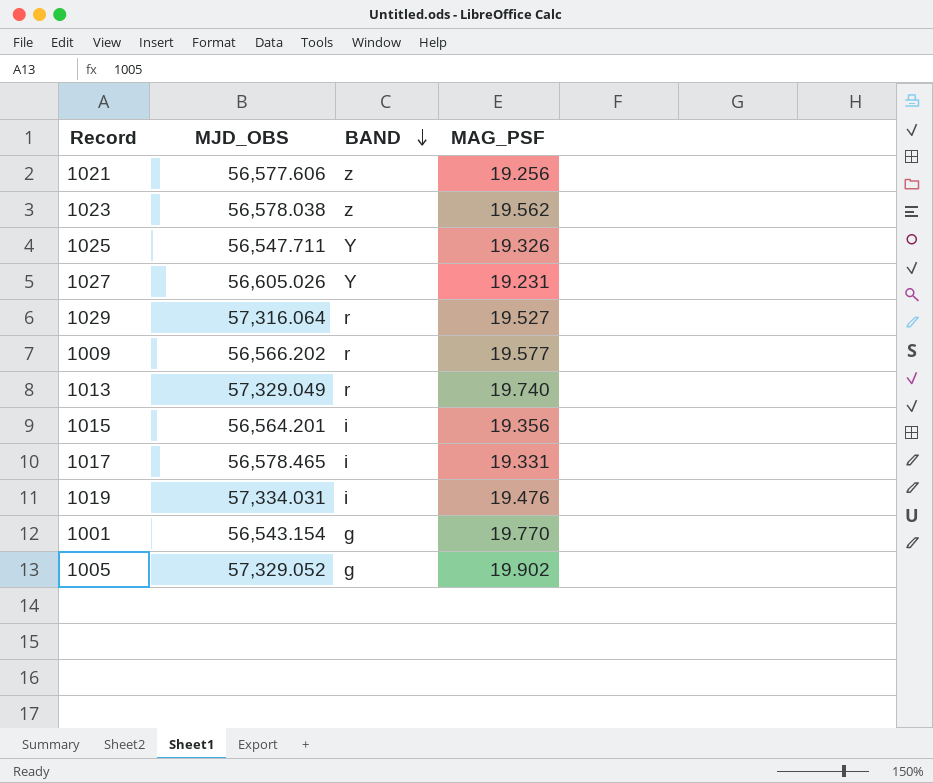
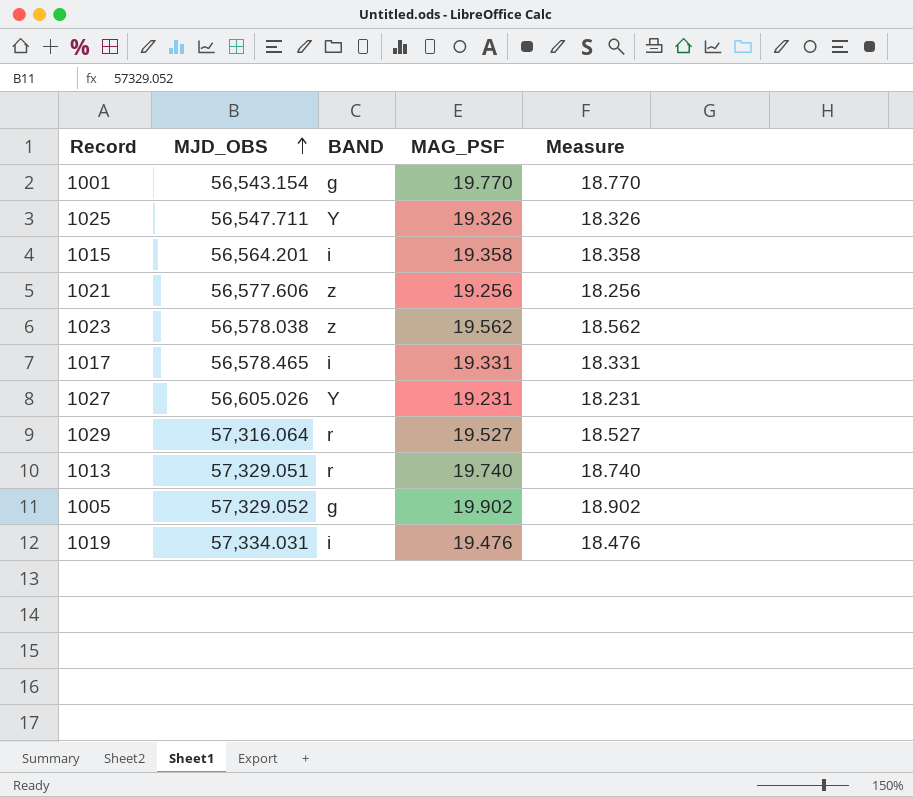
row order: BAND descending -> MJD_OBS ascending
column Measure | formula: none -> [MAG_PSF] - 1
row 1009: 56,566.202 | r | 19.577 -> none
1015 | MAG_PSF: 19.356 -> 19.358
1013 | MJD_OBS: 57,329.049 -> 57,329.051

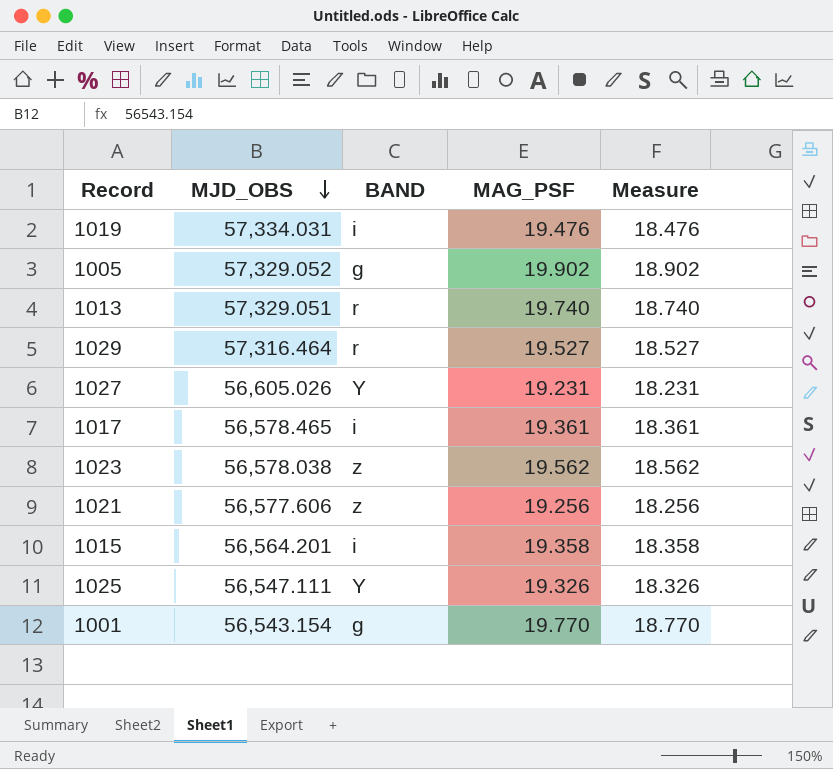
row order: MJD_OBS ascending -> MJD_OBS descending
1029 | MJD_OBS: 57,316.064 -> 57,316.464
1017 | MAG_PSF: 19.331 -> 19.361
1017 | Measure: 18.331 -> 18.361
1025 | MJD_OBS: 56,547.711 -> 56,547.111

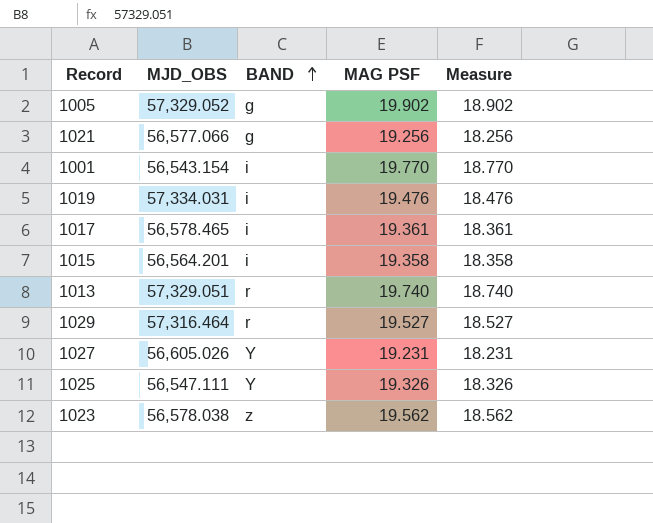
row order: MJD_OBS descending -> BAND ascending
column name: MAG_PSF -> MAG PSF
1021 | MJD_OBS: 56,577.606 -> 56,577.066
1021 | BAND: z -> g
1001 | BAND: g -> i

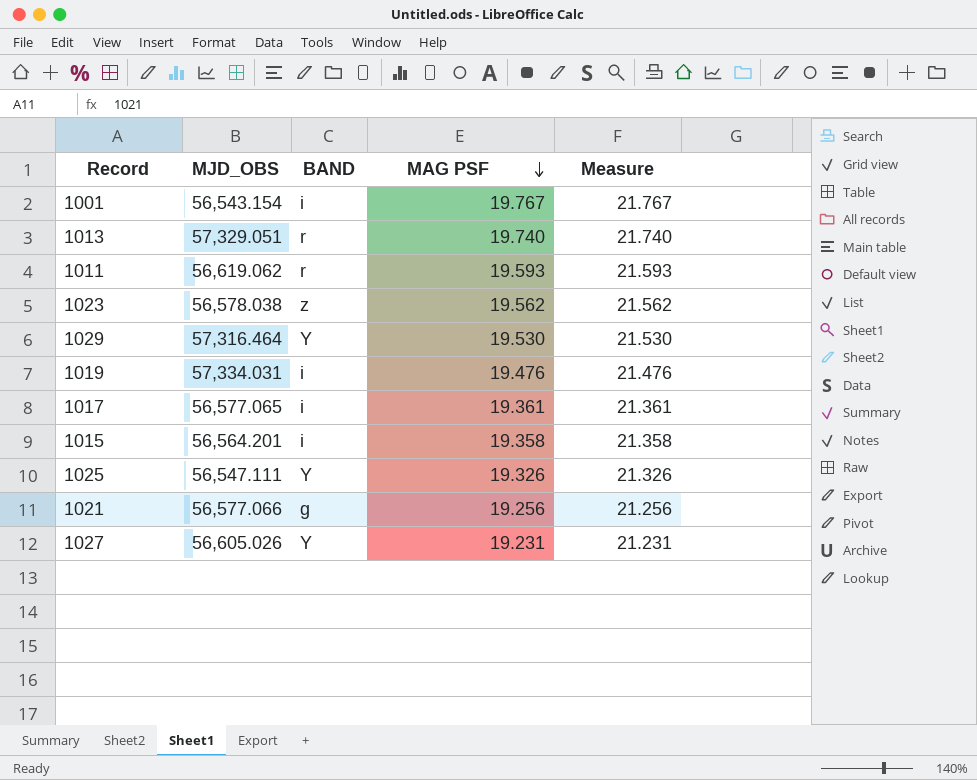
row order: BAND ascending -> MAG PSF descending
column Measure | formula: [MAG PSF] - 1 -> [MAG PSF] + 2
row 1005: 57,329.052 | g | 19.902 | 18.902 -> none
1001 | MAG PSF: 19.770 -> 19.767
row 1011: none -> 56,619.062 | r | 19.593 | 21.593
1029 | BAND: r -> Y
1029 | MAG PSF: 19.527 -> 19.530
1017 | MJD_OBS: 56,578.465 -> 56,577.065

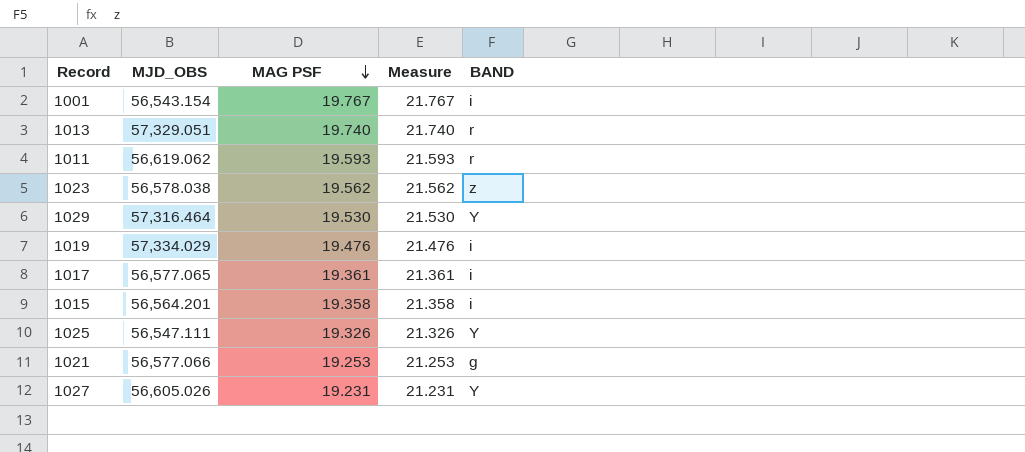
column BAND | position: 3 -> 5
1019 | MJD_OBS: 57,334.031 -> 57,334.029
1021 | MAG PSF: 19.256 -> 19.253
1021 | Measure: 21.256 -> 21.253

